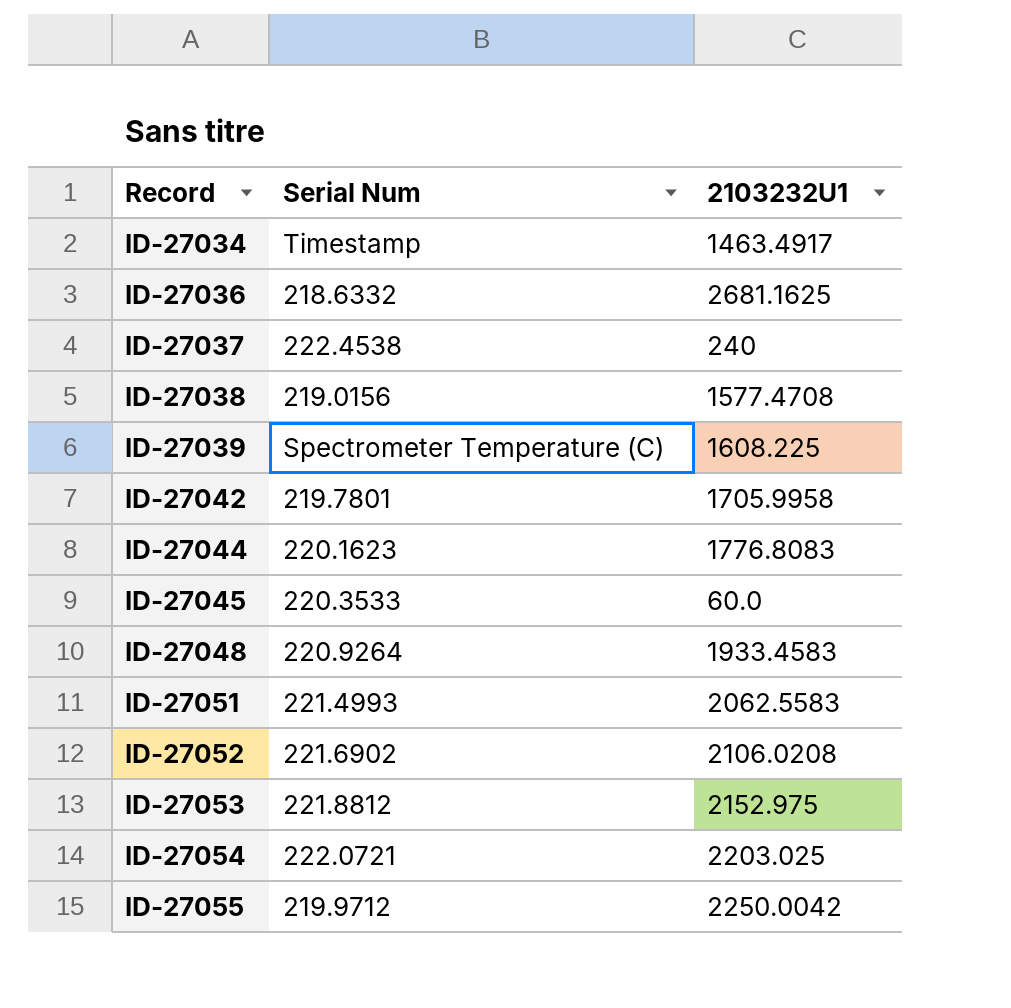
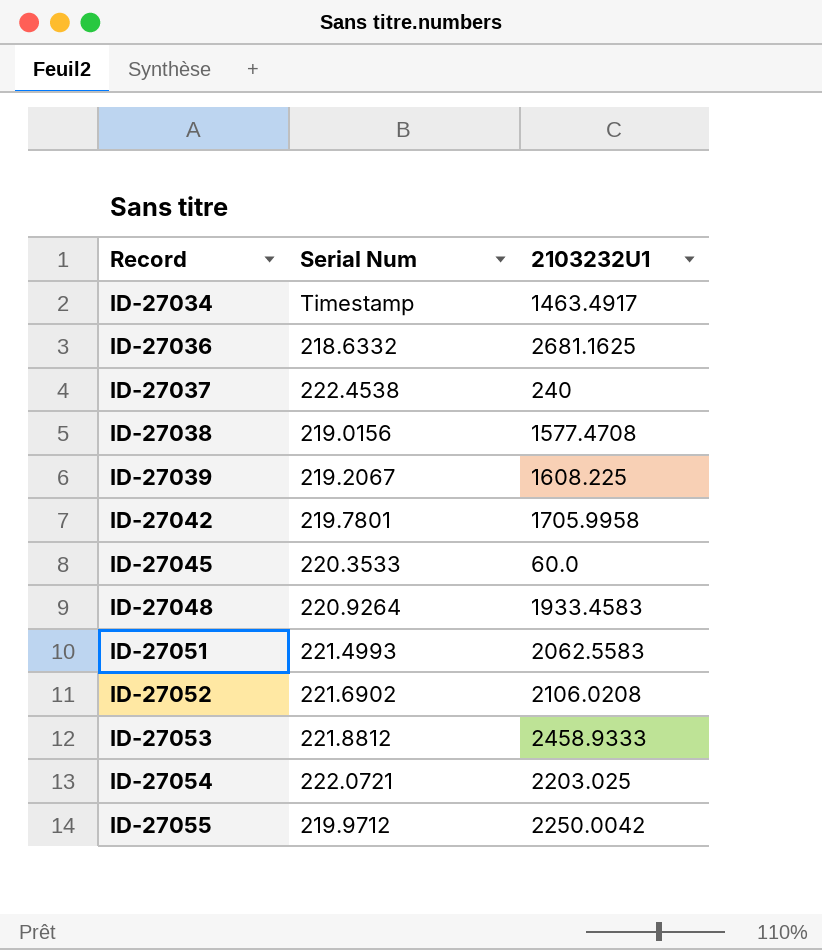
row ID-27044: 220.1623 | 1776.8083 -> none
ID-27039 | Serial Num: Spectrometer Temperature (C) -> 219.2067
ID-27053 | 2103232U1: 2152.975 -> 2458.9333

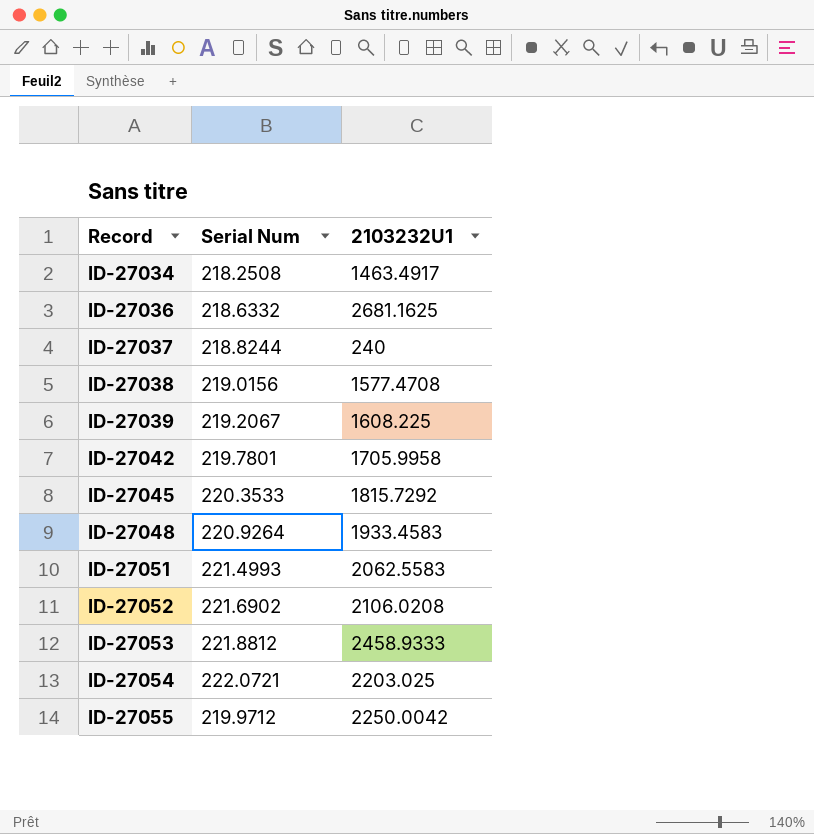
ID-27034 | Serial Num: Timestamp -> 218.2508
ID-27037 | Serial Num: 222.4538 -> 218.8244
ID-27045 | 2103232U1: 60.0 -> 1815.7292

